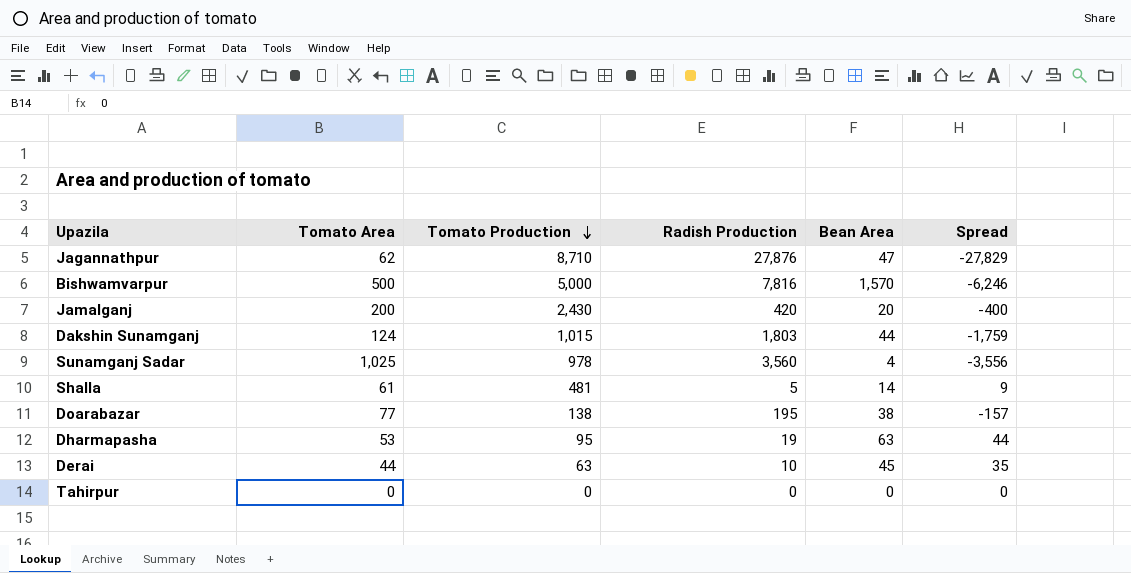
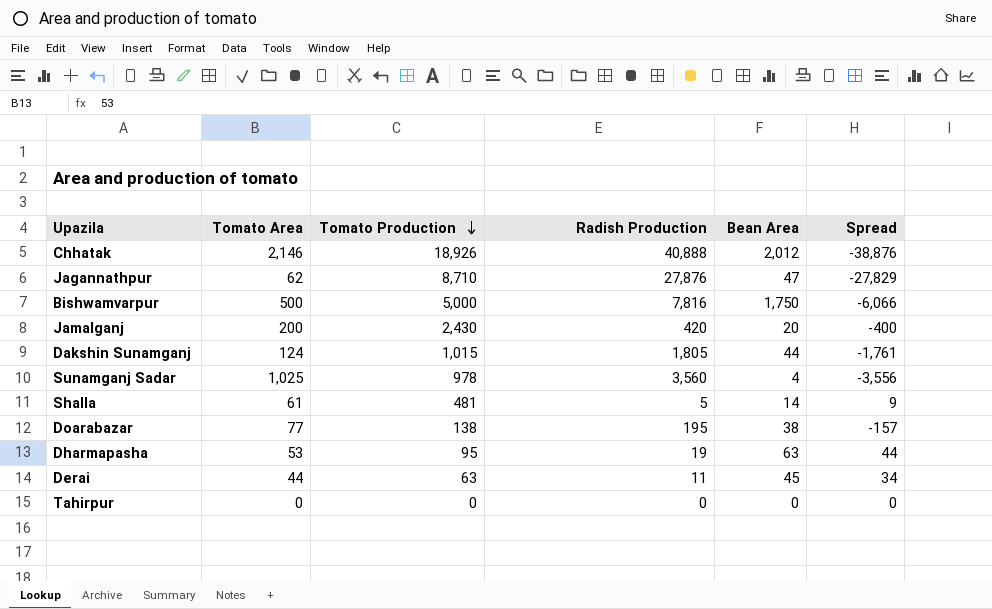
row Chhatak: none -> 2,146 | 18,926 | 40,888 | 2,012 | -38,876
Bishwamvarpur | Bean Area: 1,570 -> 1,750
Bishwamvarpur | Spread: -6,246 -> -6,066
Dakshin Sunamganj | Radish Production: 1,803 -> 1,805
Dakshin Sunamganj | Spread: -1,759 -> -1,761
Derai | Radish Production: 10 -> 11
Derai | Spread: 35 -> 34

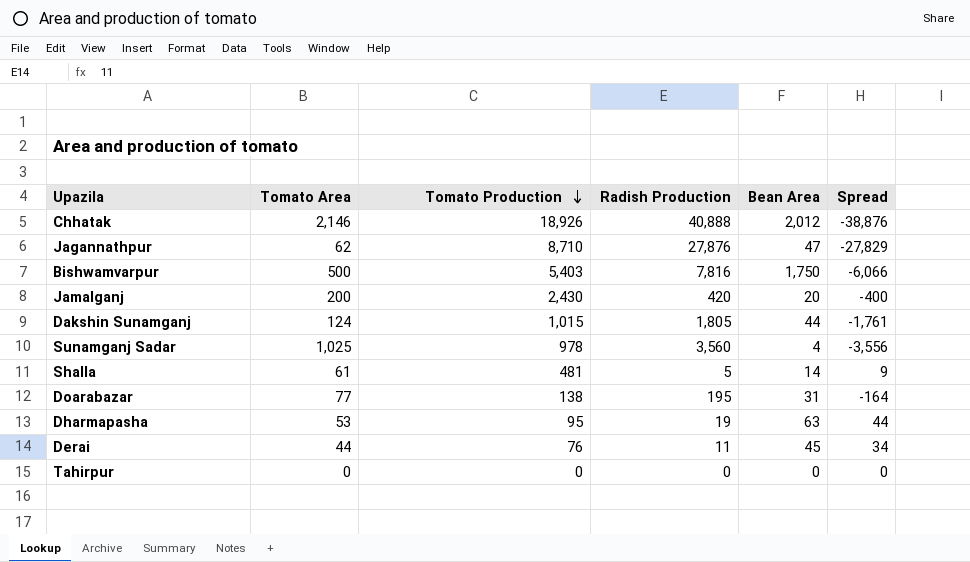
Bishwamvarpur | Tomato Production: 5,000 -> 5,403
Doarabazar | Bean Area: 38 -> 31
Doarabazar | Spread: -157 -> -164
Derai | Tomato Production: 63 -> 76

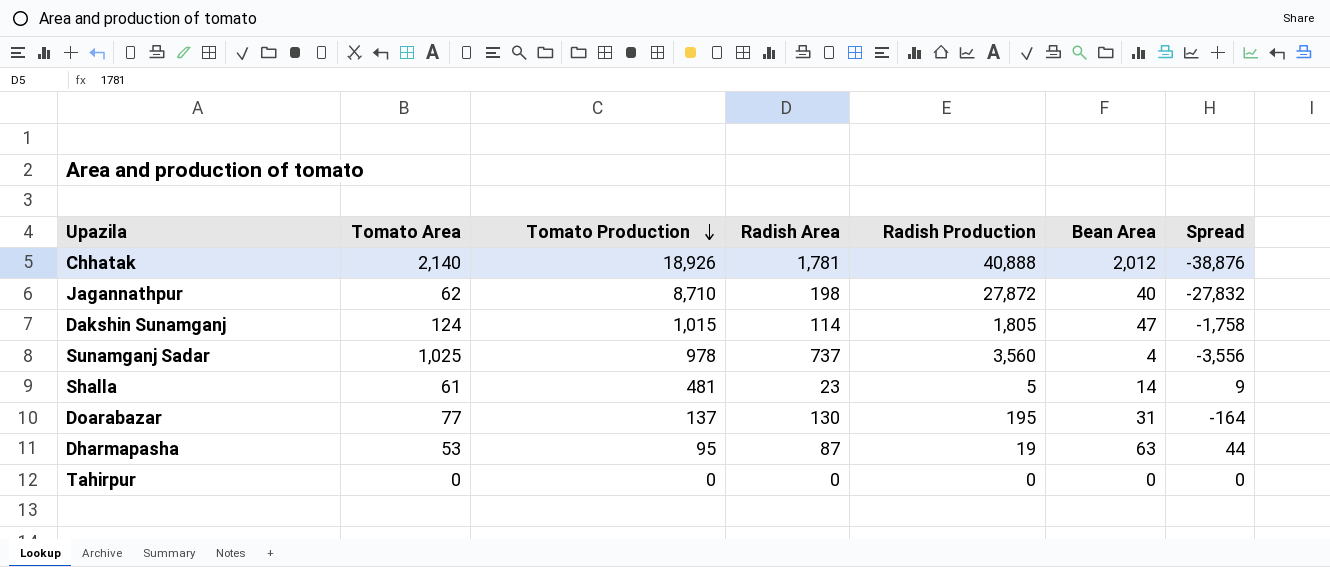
column Radish Area | position: none -> 4
row Bishwamvarpur: 500 | 5,403 | 7,816 | 1,750 | -6,066 -> none
row Jamalganj: 200 | 2,430 | 420 | 20 | -400 -> none
row Derai: 44 | 76 | 11 | 45 | 34 -> none
Chhatak | Tomato Area: 2,146 -> 2,140
Jagannathpur | Radish Production: 27,876 -> 27,872
Jagannathpur | Bean Area: 47 -> 40
Jagannathpur | Spread: -27,829 -> -27,832
Dakshin Sunamganj | Bean Area: 44 -> 47
Dakshin Sunamganj | Spread: -1,761 -> -1,758
Doarabazar | Tomato Production: 138 -> 137

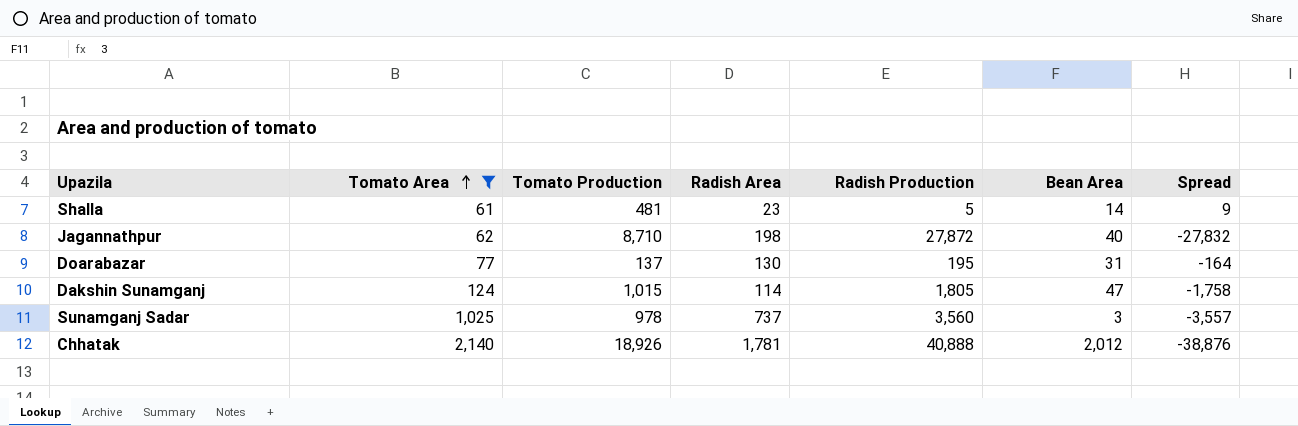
filter: none -> Tomato Area >= 61
row order: Tomato Production descending -> Tomato Area ascending
Sunamganj Sadar | Bean Area: 4 -> 3
Sunamganj Sadar | Spread: -3,556 -> -3,557

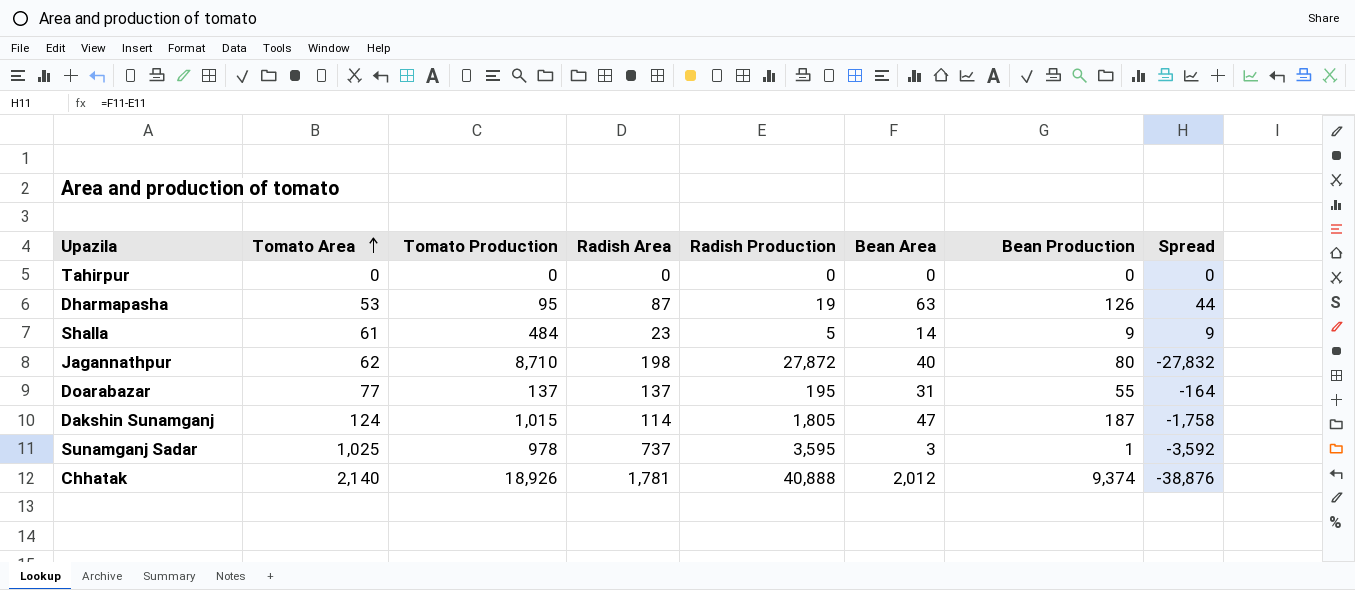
filter: Tomato Area >= 61 -> none
column Bean Production | position: none -> 7
Shalla | Tomato Production: 481 -> 484
Doarabazar | Radish Area: 130 -> 137
Sunamganj Sadar | Radish Production: 3,560 -> 3,595
Sunamganj Sadar | Spread: -3,557 -> -3,592

